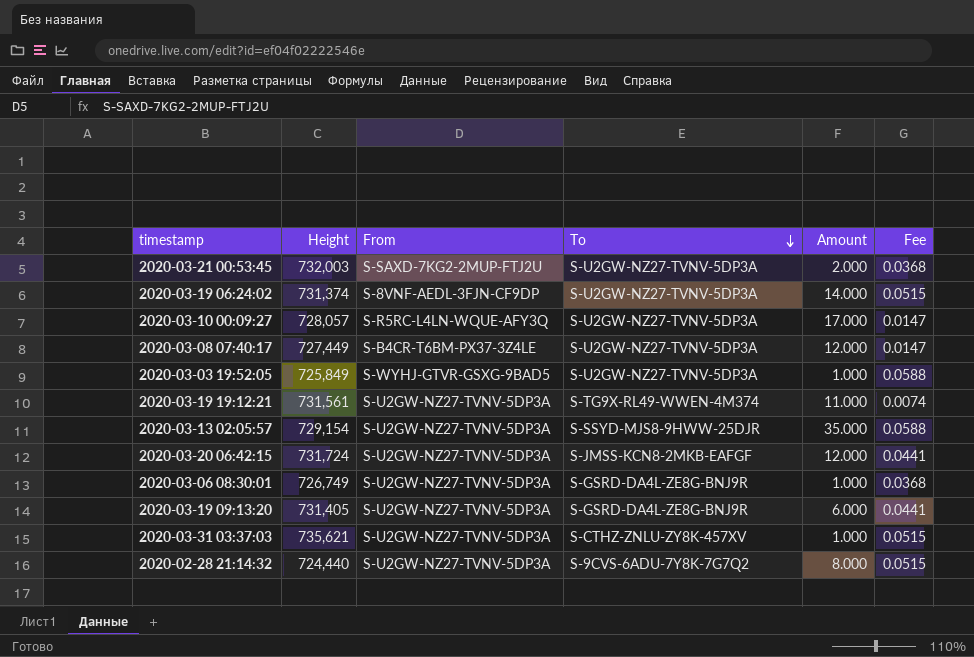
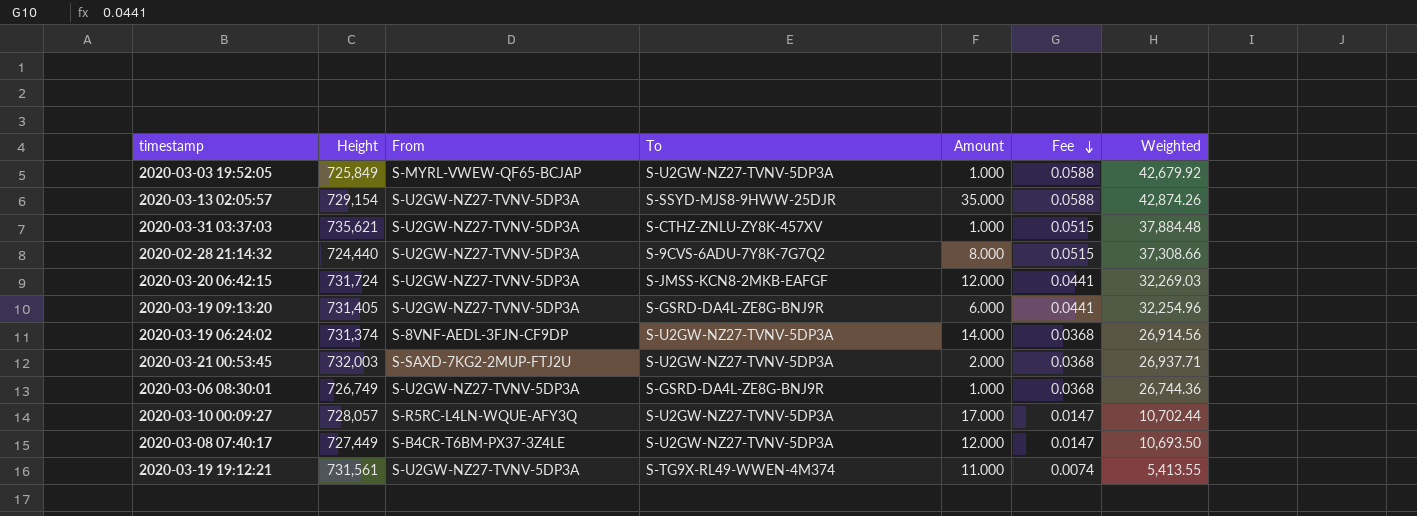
row order: To descending -> Fee descending
column Weighted | formula: none -> [Height] * [Fee]
2020-03-03 19:52:05 | From: S-WYHJ-GTVR-GSXG-9BAD5 -> S-MYRL-VWEW-QF65-BCJAP
2020-03-19 06:24:02 | Fee: 0.0515 -> 0.0368

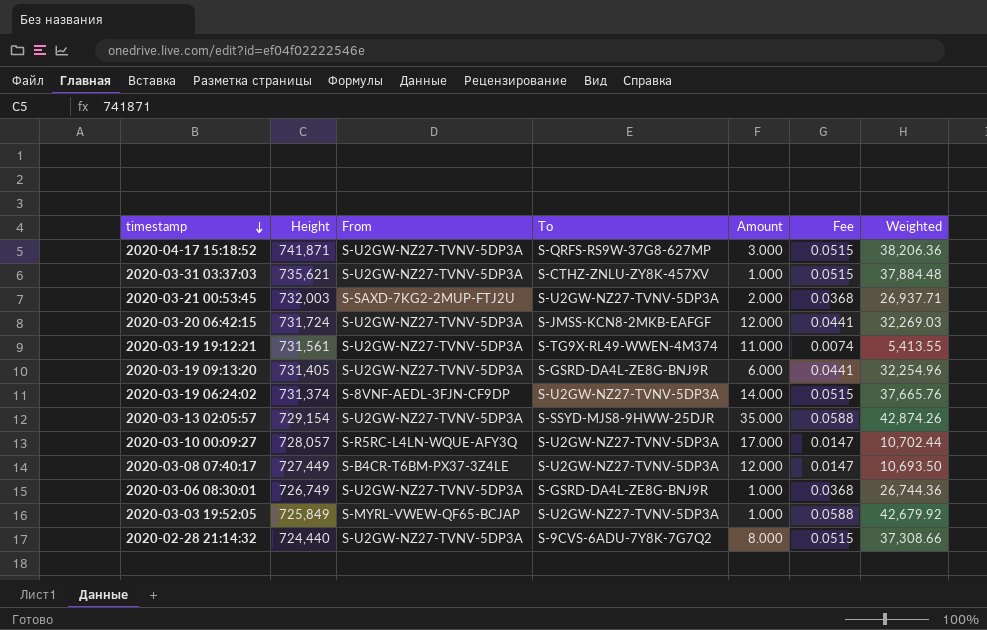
row order: Fee descending -> timestamp descending
row 2020-04-17 15:18:52: none -> 741,871 | S-U2GW-NZ27-TVNV-5DP3A | S-QRFS-RS9W-37G8-627MP | 3.000 | 0.0515 | 38,206.36
2020-03-19 06:24:02 | Fee: 0.0368 -> 0.0515
2020-03-19 06:24:02 | Weighted: 26,914.56 -> 37,665.76

